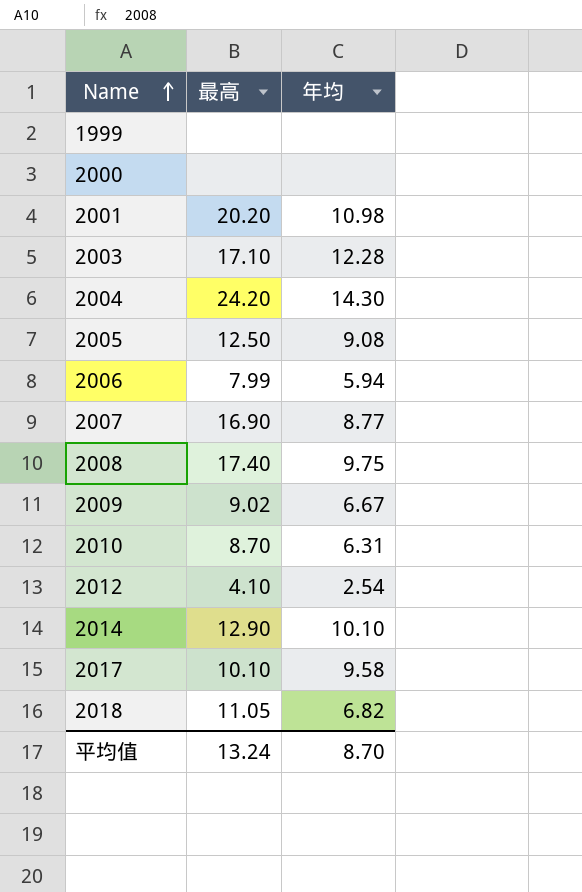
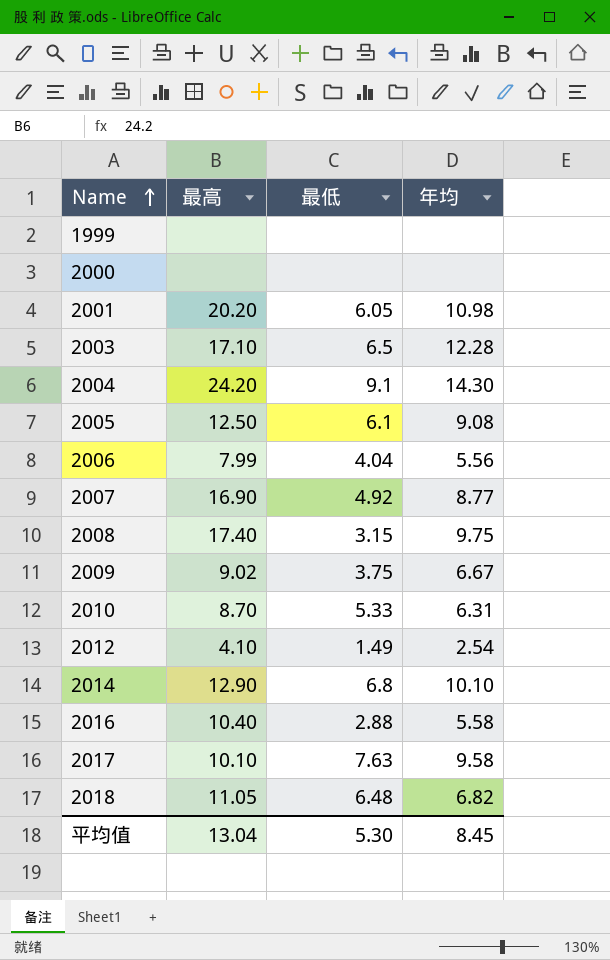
column 最低 | position: none -> 3
2006 | 年均: 5.94 -> 5.56
row 2016: none -> 10.40 | 2.88 | 5.58
平均值 | 最高: 13.24 -> 13.04
平均值 | 年均: 8.70 -> 8.45

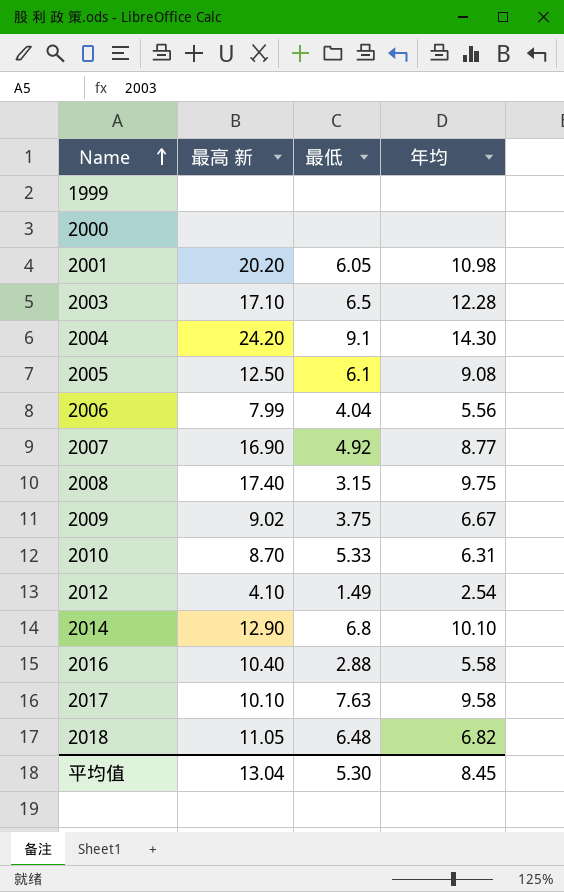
column name: 最高 -> 最高 新

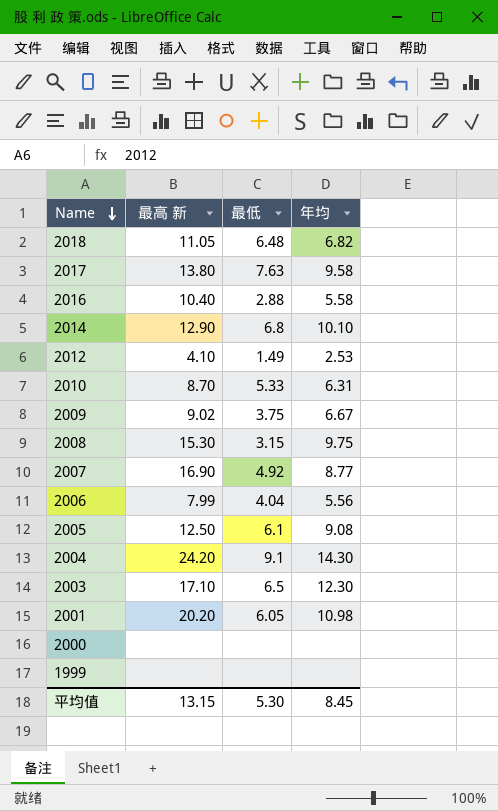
row order: Name ascending -> Name descending
2017 | 最高 新: 10.10 -> 13.80
2012 | 年均: 2.54 -> 2.53
2008 | 最高 新: 17.40 -> 15.30
2003 | 年均: 12.28 -> 12.30
平均值 | 最高 新: 13.04 -> 13.15

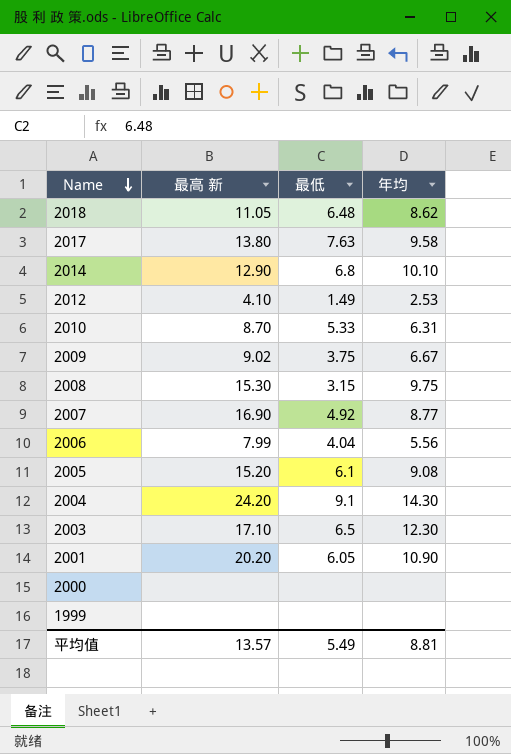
row 2016: 10.40 | 2.88 | 5.58 -> none
2018 | 年均: 6.82 -> 8.62
2005 | 最高 新: 12.50 -> 15.20
2001 | 年均: 10.98 -> 10.90
平均值 | 最高 新: 13.15 -> 13.57
平均值 | 最低: 5.30 -> 5.49
平均值 | 年均: 8.45 -> 8.81

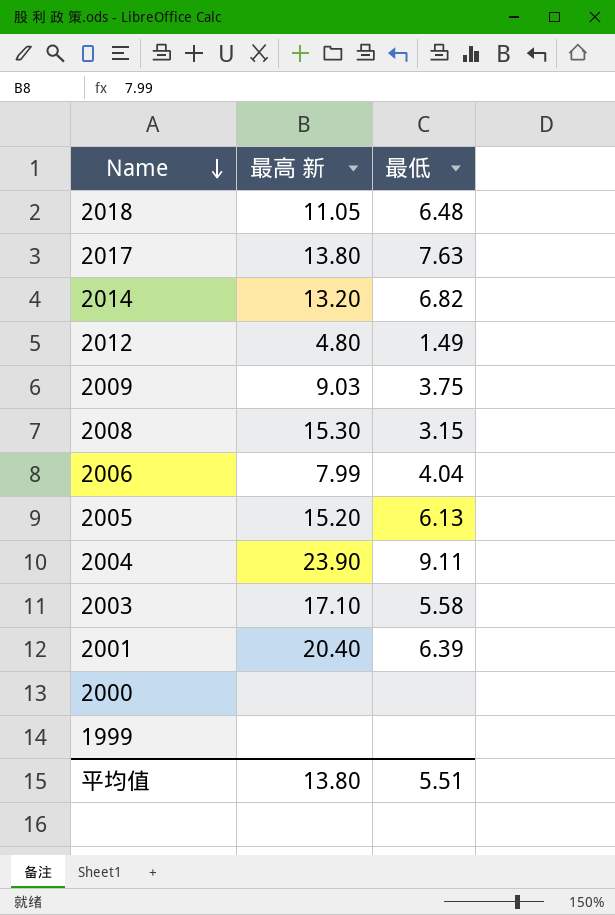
column 年均 | position: 4 -> none
row 2010: 8.70 | 5.33 | 6.31 -> none
row 2007: 16.90 | 4.92 | 8.77 -> none
2014 | 最高 新: 12.90 -> 13.20
2014 | 最低: 6.8 -> 6.82
2012 | 最高 新: 4.10 -> 4.80
2009 | 最高 新: 9.02 -> 9.03
2005 | 最低: 6.1 -> 6.13
2004 | 最高 新: 24.20 -> 23.90
2004 | 最低: 9.1 -> 9.11
2003 | 最低: 6.5 -> 5.58
2001 | 最高 新: 20.20 -> 20.40
2001 | 最低: 6.05 -> 6.39
平均值 | 最高 新: 13.57 -> 13.80
平均值 | 最低: 5.49 -> 5.51

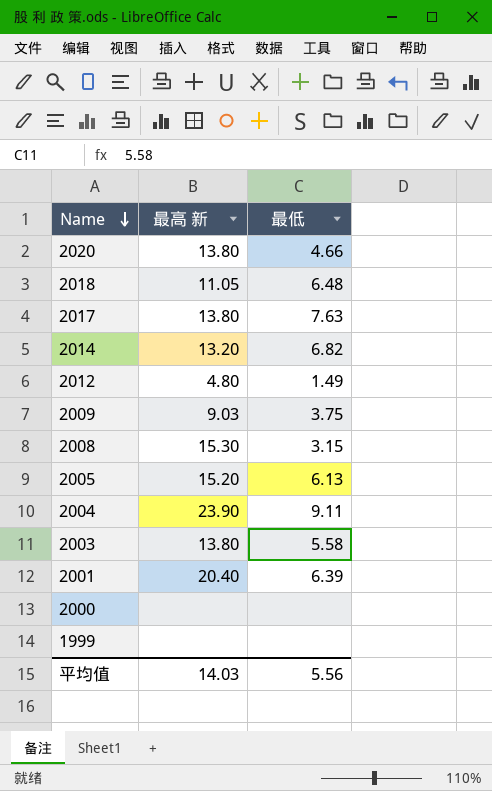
row 2006: 7.99 | 4.04 -> none
row 2020: none -> 13.80 | 4.66
2003 | 最高 新: 17.10 -> 13.80
平均值 | 最高 新: 13.80 -> 14.03
平均值 | 最低: 5.51 -> 5.56

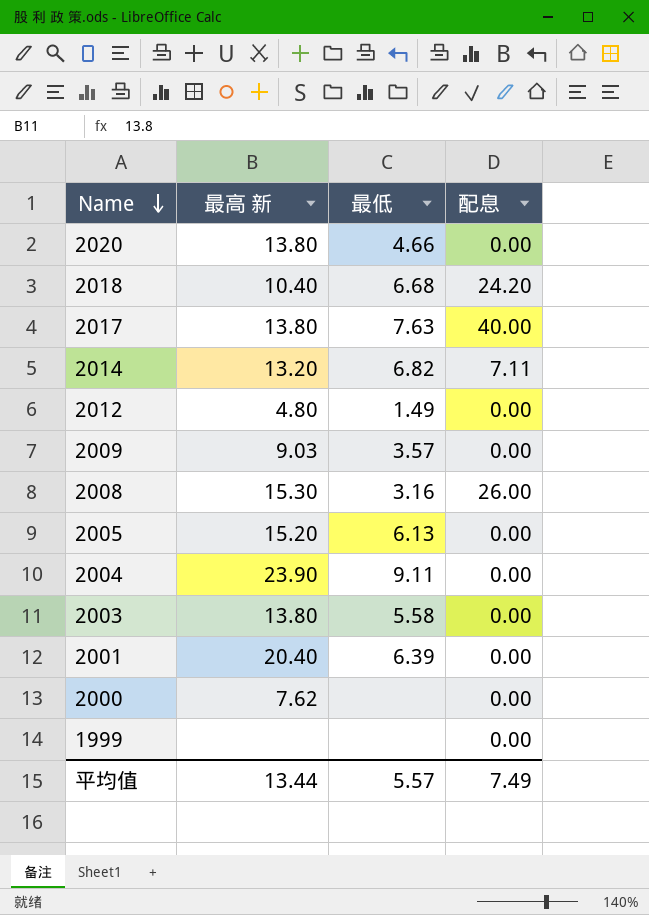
column 配息 | position: none -> 4
2018 | 最高 新: 11.05 -> 10.40
2018 | 最低: 6.48 -> 6.68
2009 | 最低: 3.75 -> 3.57
2008 | 最低: 3.15 -> 3.16
2000 | 最高 新: none -> 7.62
平均值 | 最高 新: 14.03 -> 13.44
平均值 | 最低: 5.56 -> 5.57

